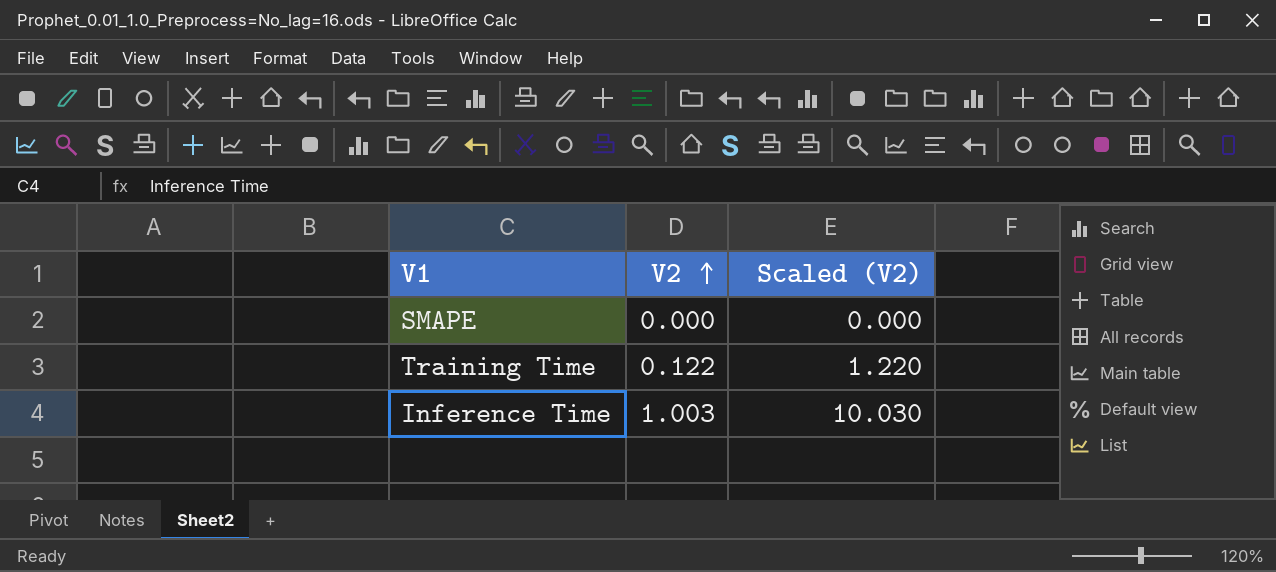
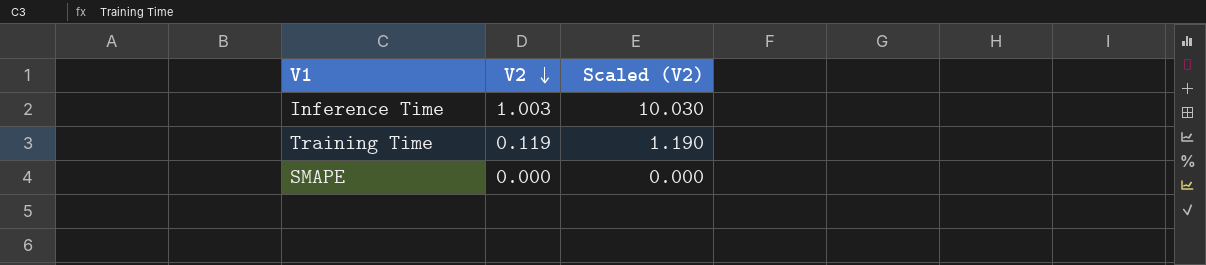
row order: V2 ascending -> V2 descending
Training Time | V2: 0.122 -> 0.119
Training Time | Scaled (V2): 1.220 -> 1.190

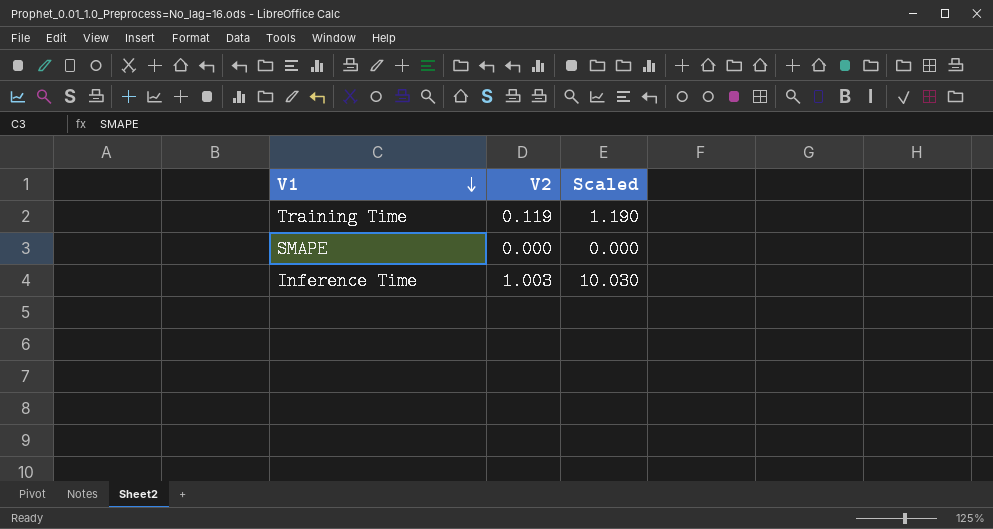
row order: V2 descending -> V1 descending
column name: Scaled (V2) -> Scaled

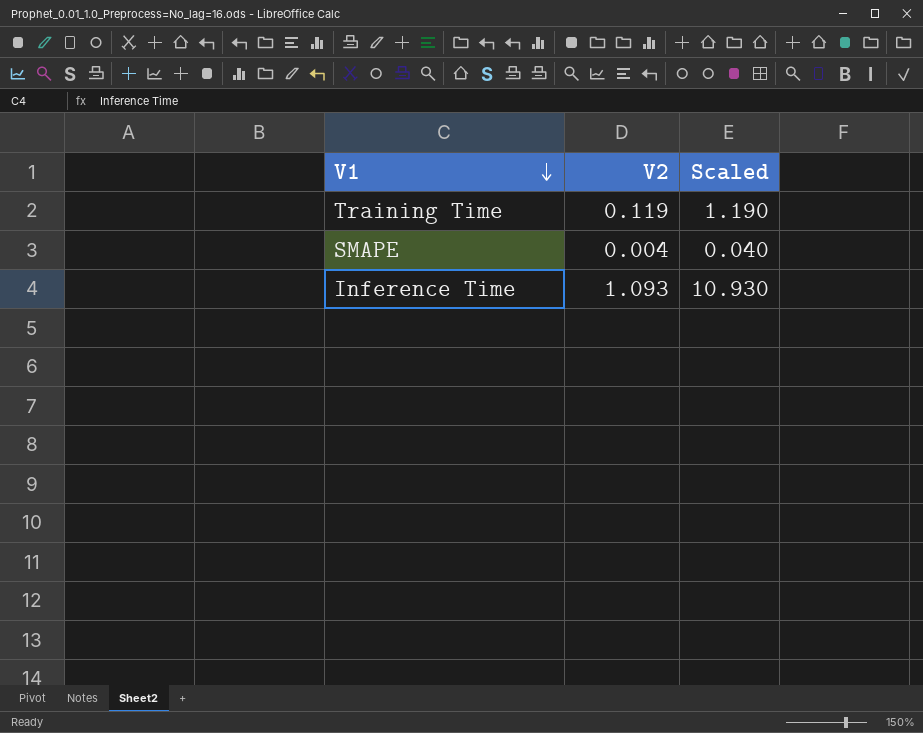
SMAPE | V2: 0.000 -> 0.004
SMAPE | Scaled: 0.000 -> 0.040
Inference Time | V2: 1.003 -> 1.093
Inference Time | Scaled: 10.030 -> 10.930

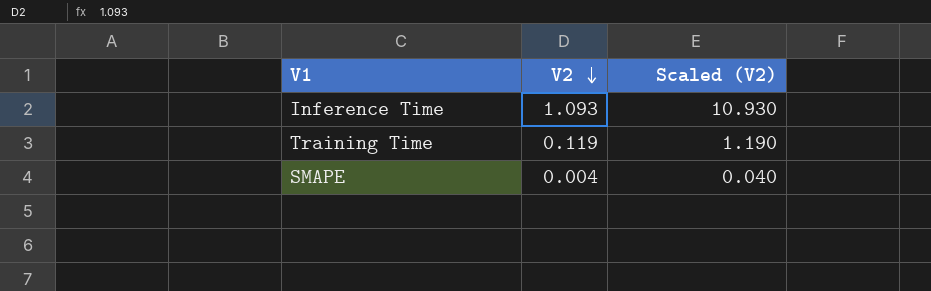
row order: V1 descending -> V2 descending
column name: Scaled -> Scaled (V2)

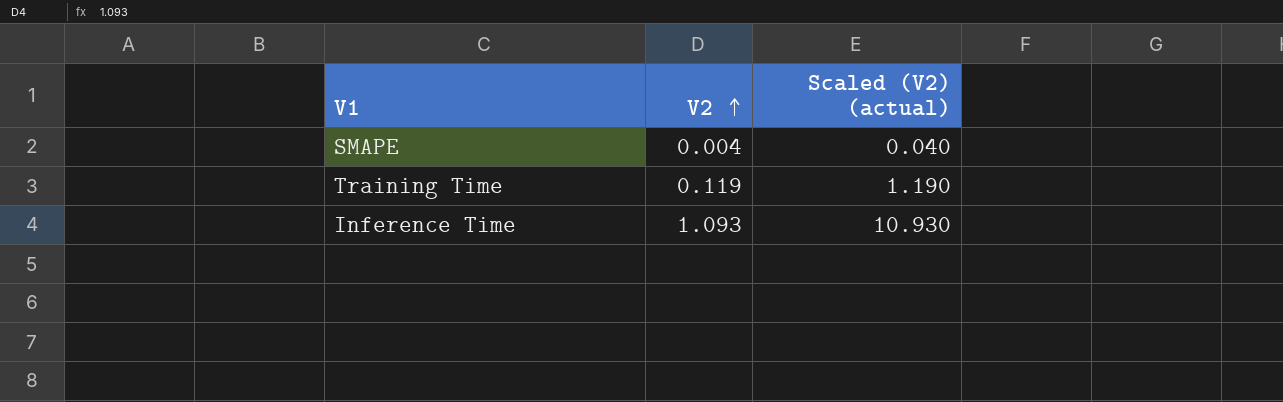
row order: V2 descending -> V2 ascending
column name: Scaled (V2) -> Scaled (V2) (actual)

